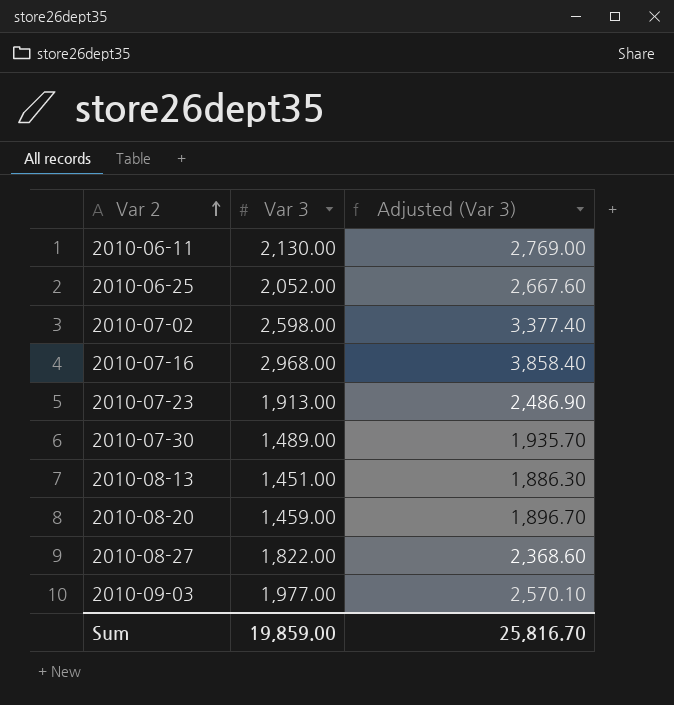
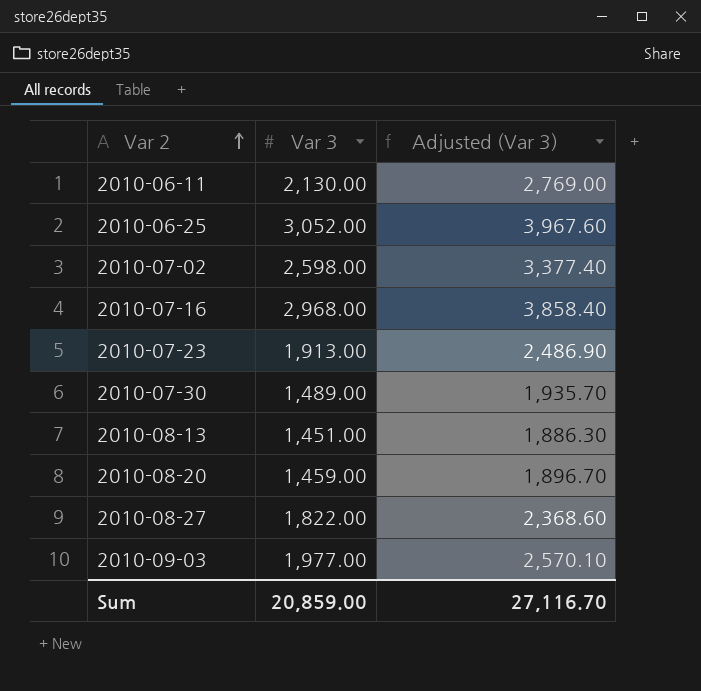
2010-06-25 | Var 3: 2,052.00 -> 3,052.00
2010-06-25 | Adjusted (Var 3): 2,667.60 -> 3,967.60
Sum | Var 3: 19,859.00 -> 20,859.00
Sum | Adjusted (Var 3): 25,816.70 -> 27,116.70

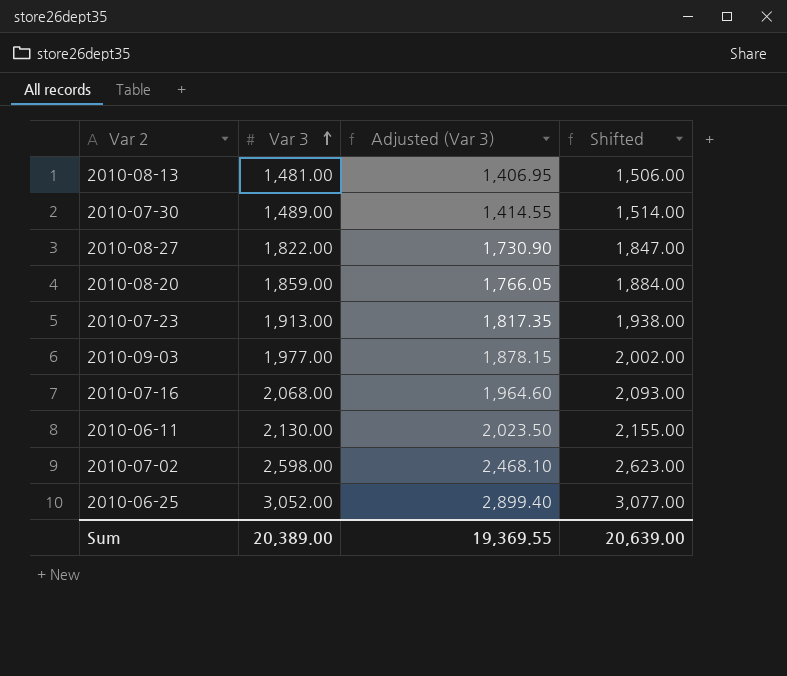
row order: Var 2 ascending -> Var 3 ascending
column Adjusted (Var 3) | formula: [Var 3] * 1.3 -> [Var 3] * 0.95
column Shifted | formula: none -> [Var 3] + 25
2010-08-13 | Var 3: 1,451.00 -> 1,481.00
2010-08-20 | Var 3: 1,459.00 -> 1,859.00
2010-07-16 | Var 3: 2,968.00 -> 2,068.00
Sum | Var 3: 20,859.00 -> 20,389.00
Sum | Adjusted (Var 3): 27,116.70 -> 19,369.55

